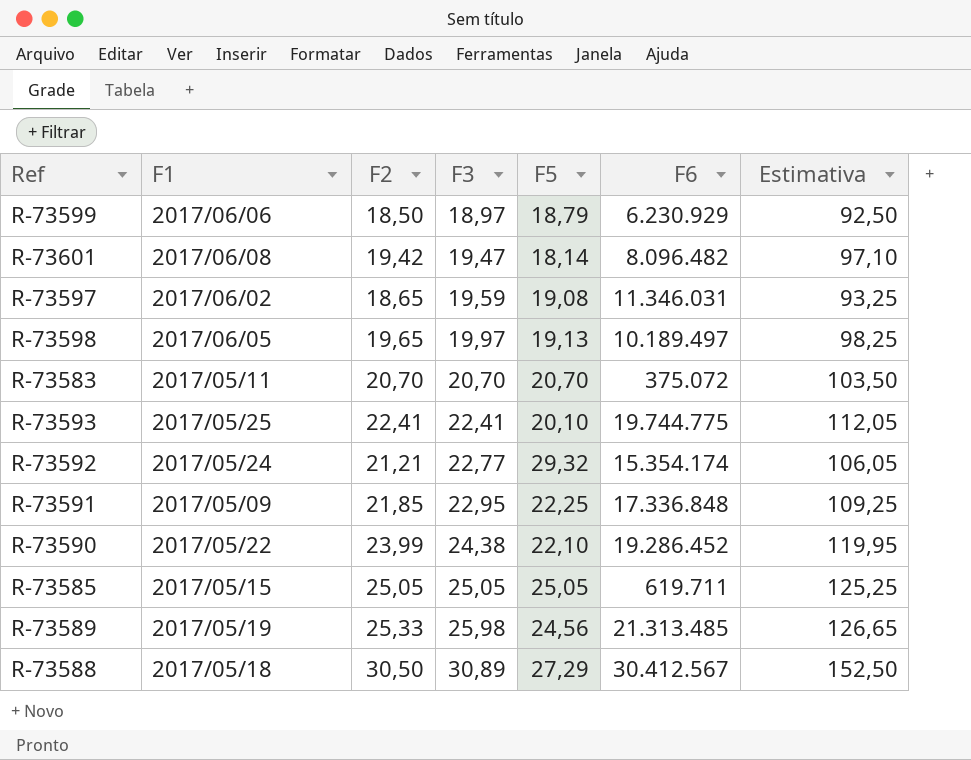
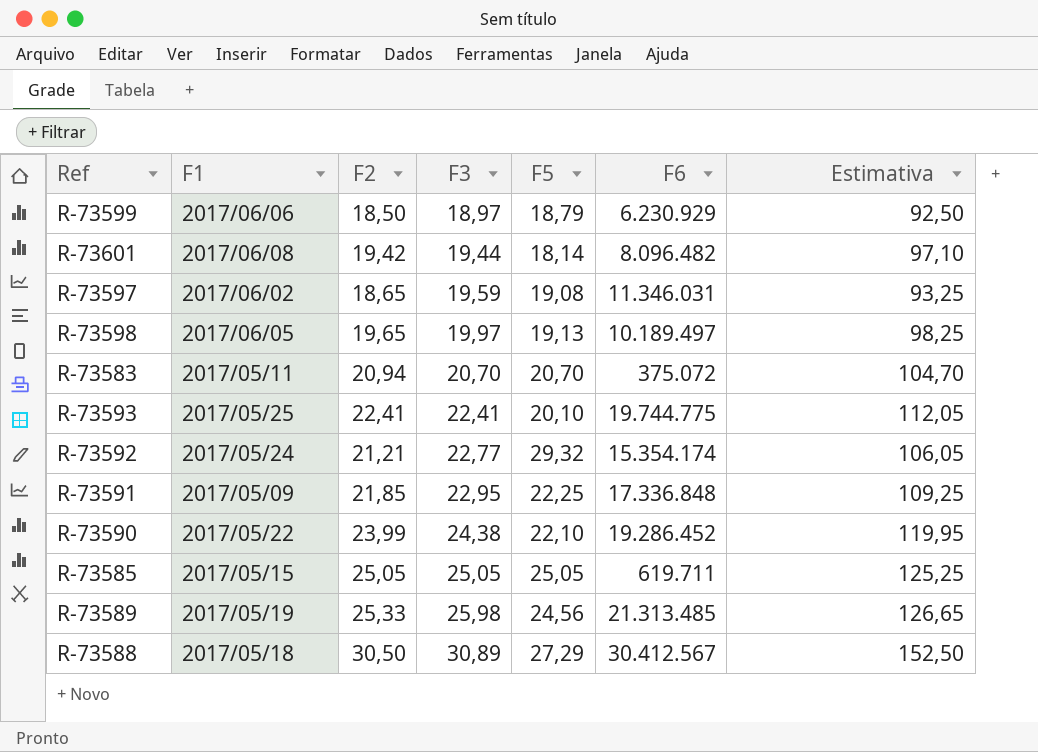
R-73601 | F3: 19,47 -> 19,44
R-73583 | F2: 20,70 -> 20,94
R-73583 | Estimativa: 103,50 -> 104,70

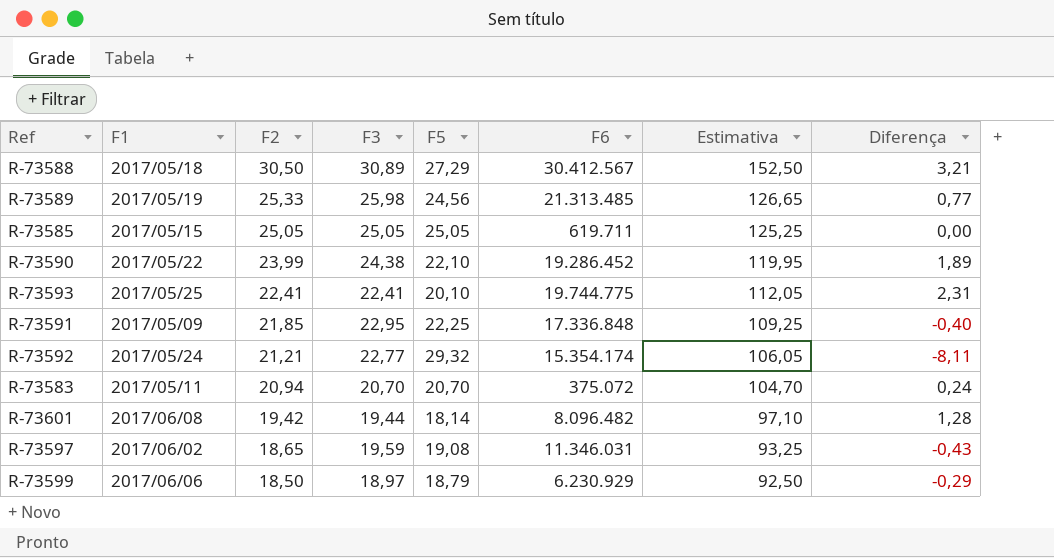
row order: F3 ascending -> F2 descending
column Diferença | formula: none -> [F2] - [F5]
row R-73598: 2017/06/05 | 19,65 | 19,97 | 19,13 | 10.189.497 | 98,25 -> none

